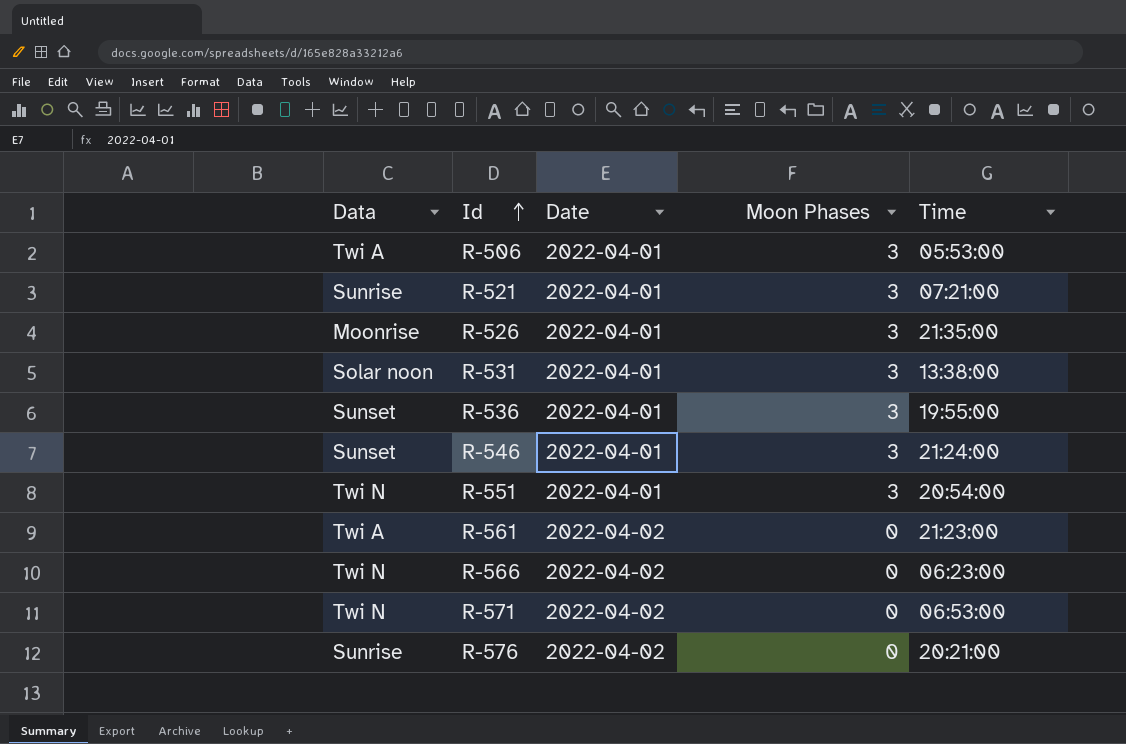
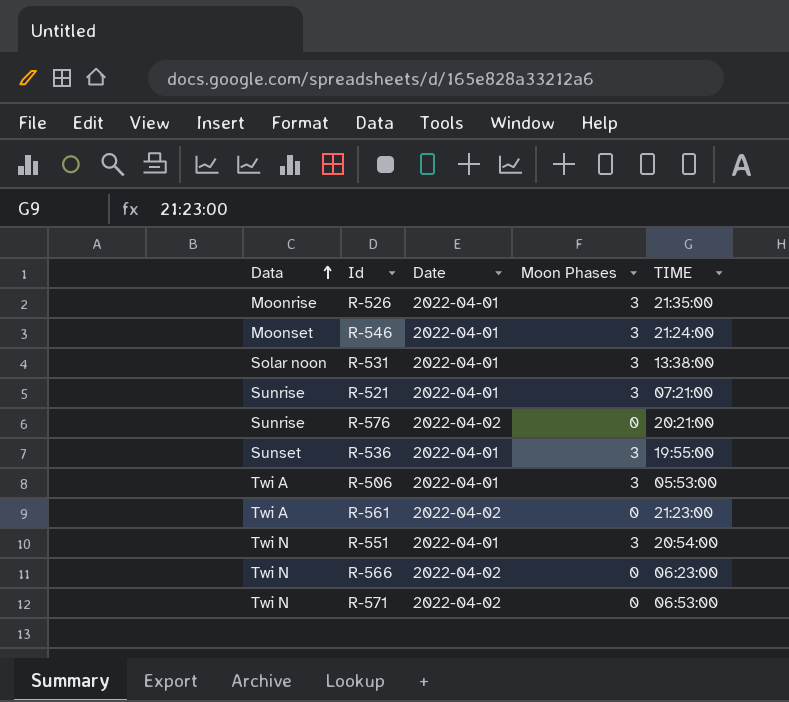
row order: Id ascending -> Data ascending
column name: Time -> TIME
R-546 | Data: Sunset -> Moonset

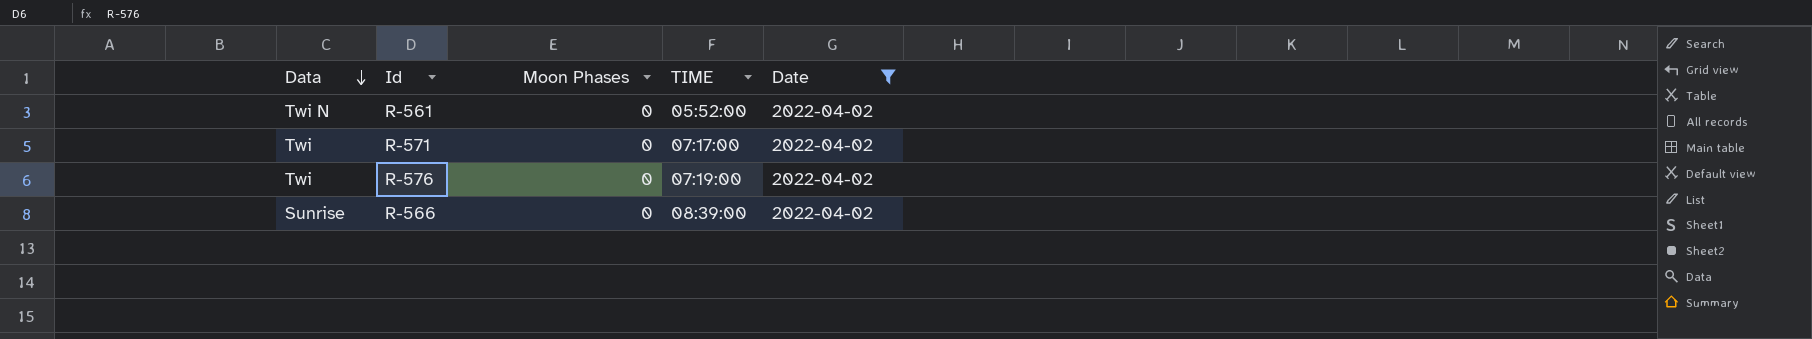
filter: none -> Date = 2022-04-02
row order: Data ascending -> Data descending
column Date | position: 3 -> 5
R-561 | Data: Twi A -> Twi N
R-561 | TIME: 21:23:00 -> 05:52:00
R-571 | Data: Twi N -> Twi
R-571 | TIME: 06:53:00 -> 07:17:00
R-576 | Data: Sunrise -> Twi
R-576 | TIME: 20:21:00 -> 07:19:00
R-566 | Data: Twi N -> Sunrise
R-566 | TIME: 06:23:00 -> 08:39:00

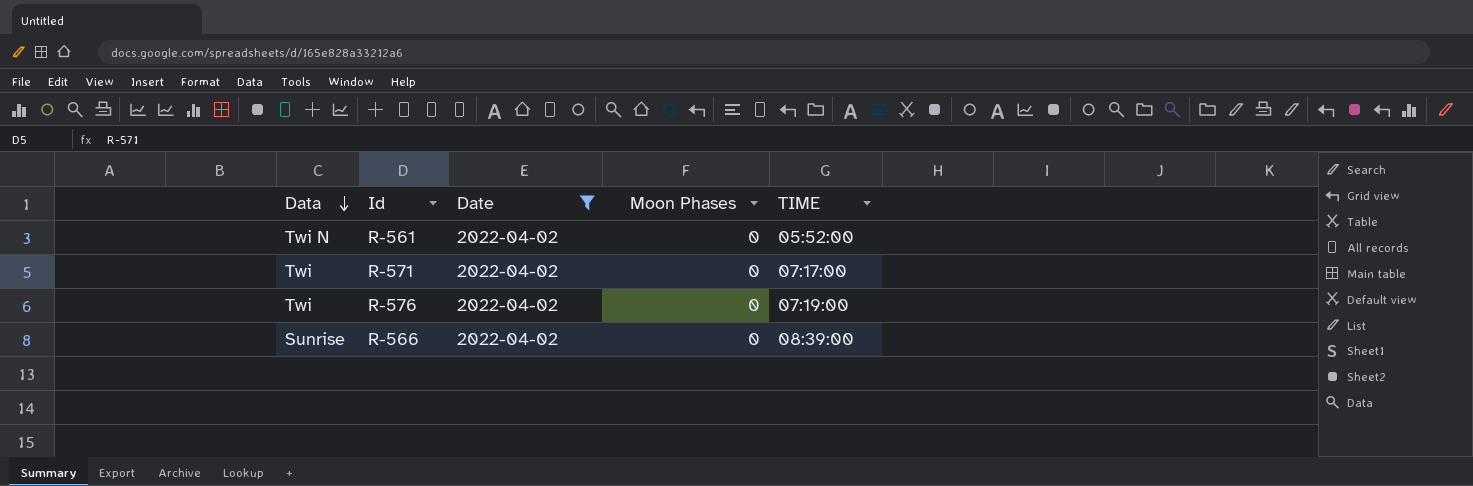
column Date | position: 5 -> 3

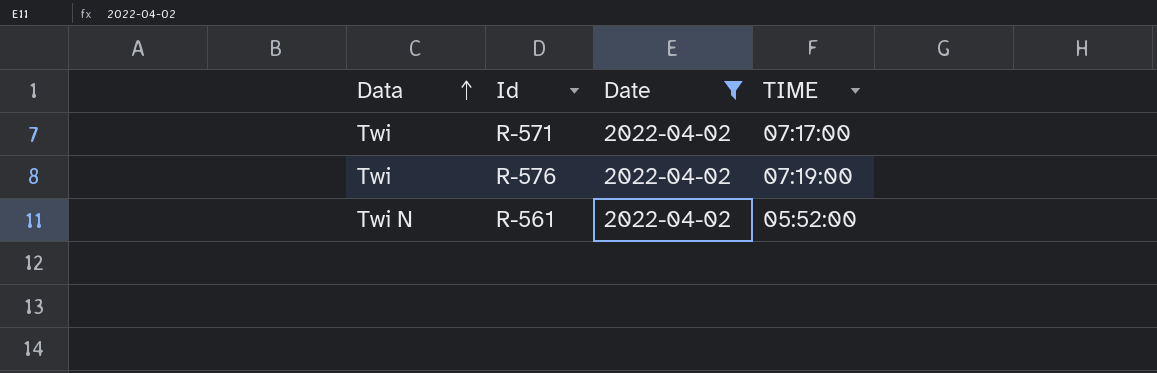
row order: Data descending -> Data ascending
column Moon Phases | position: 4 -> none
row R-566: Sunrise | 2022-04-02 | 0 | 08:39:00 -> none

